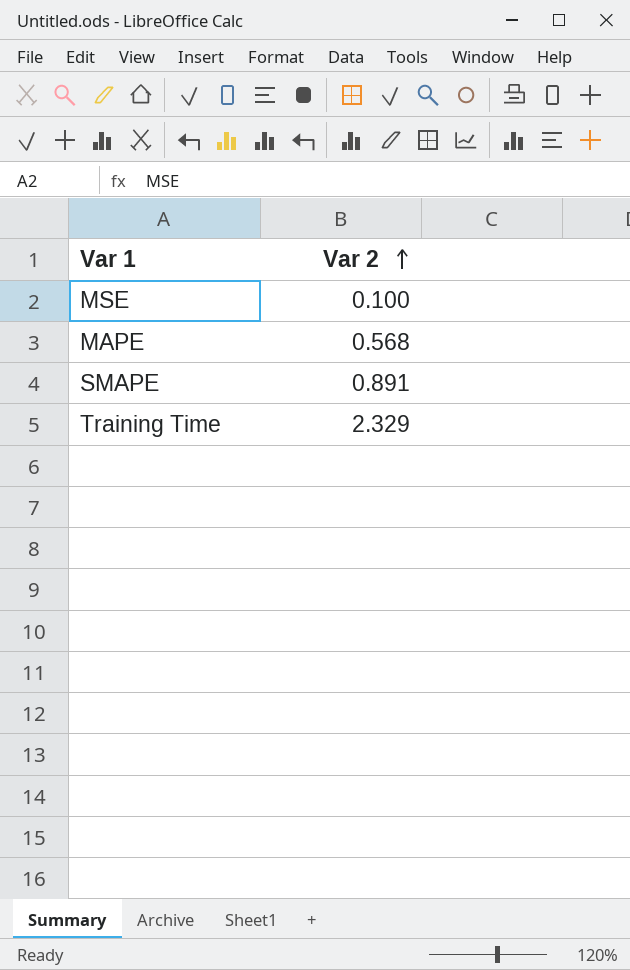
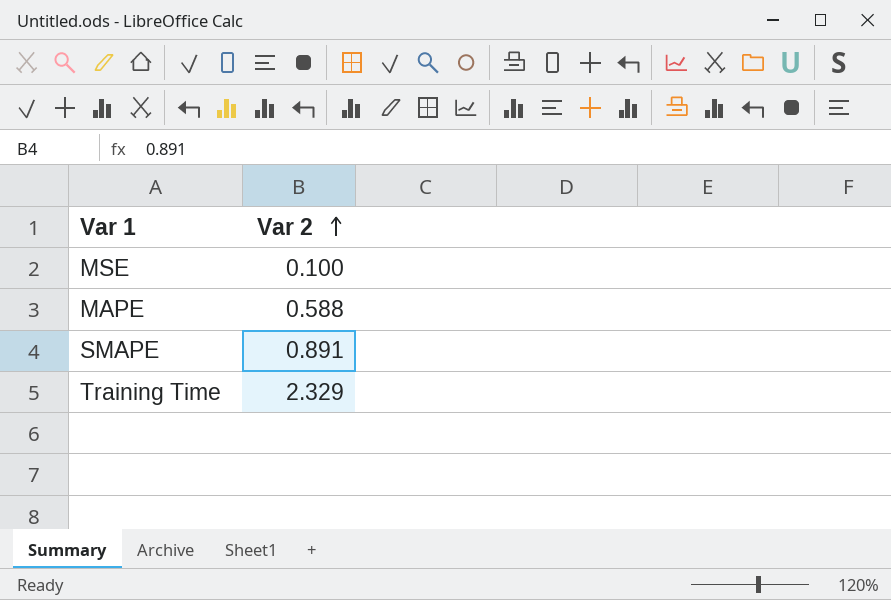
MAPE | Var 2: 0.568 -> 0.588

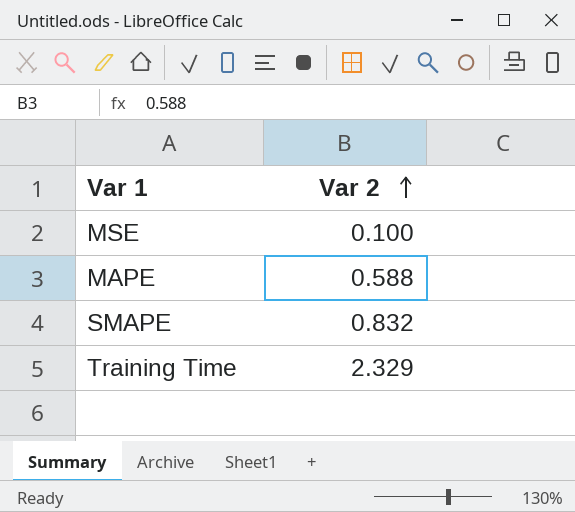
SMAPE | Var 2: 0.891 -> 0.832

